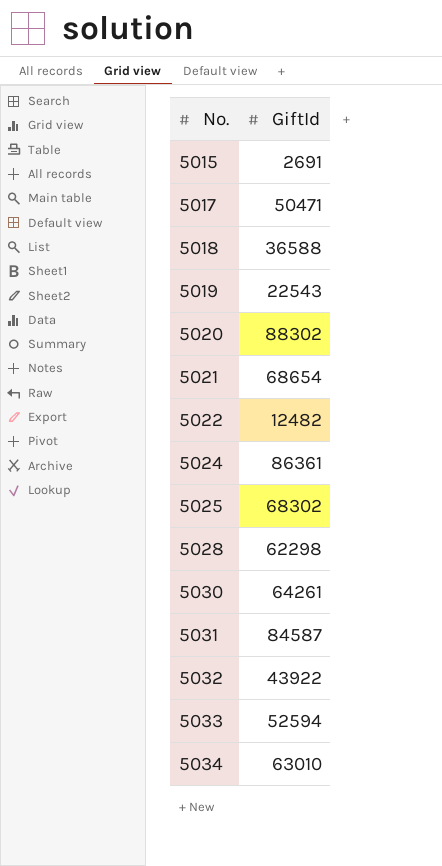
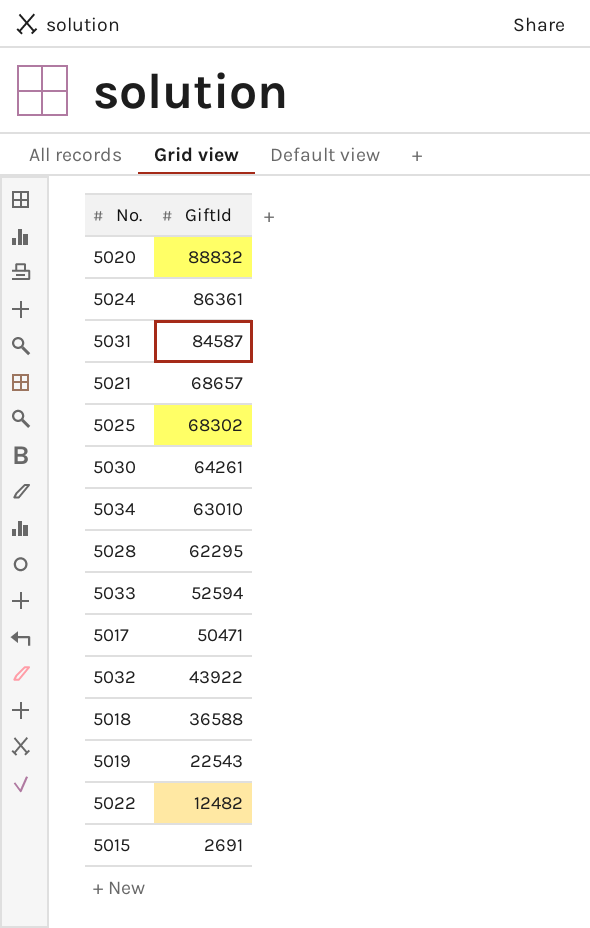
row order: No. ascending -> GiftId descending
5020 | GiftId: 88302 -> 88832
5021 | GiftId: 68654 -> 68657
5028 | GiftId: 62298 -> 62295

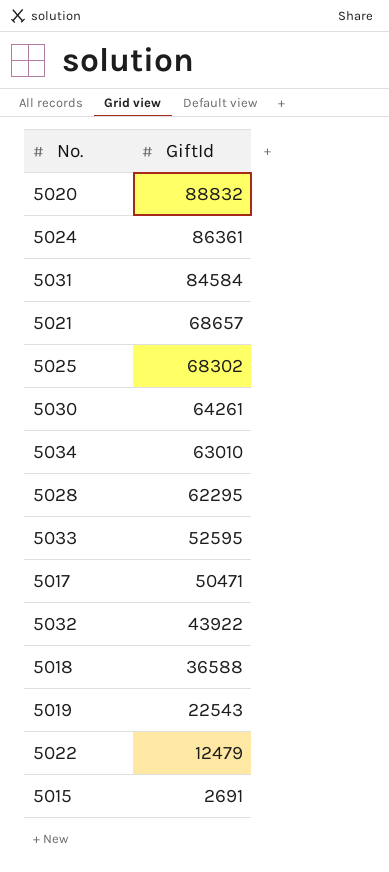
5031 | GiftId: 84587 -> 84584
5033 | GiftId: 52594 -> 52595
5022 | GiftId: 12482 -> 12479

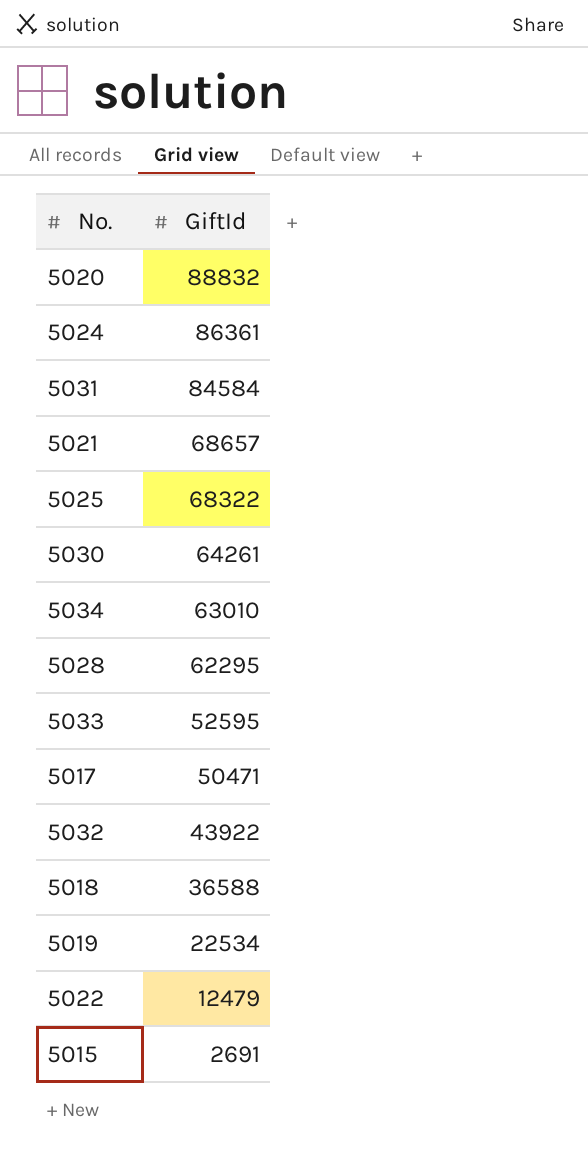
5025 | GiftId: 68302 -> 68322
5019 | GiftId: 22543 -> 22534

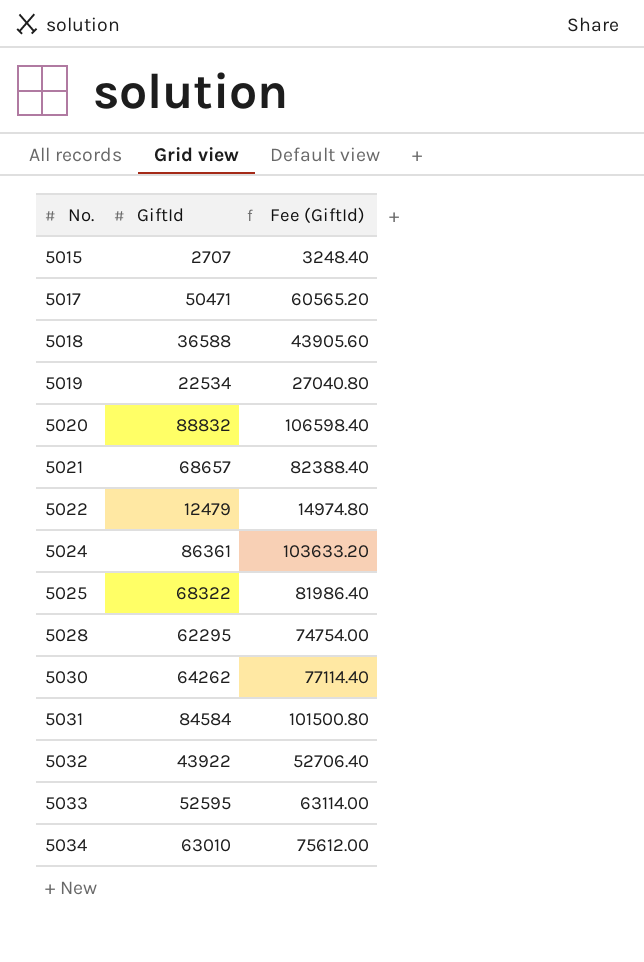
row order: GiftId descending -> No. ascending
column Fee (GiftId) | formula: none -> [GiftId] * 1.2
5015 | GiftId: 2691 -> 2707
5030 | GiftId: 64261 -> 64262

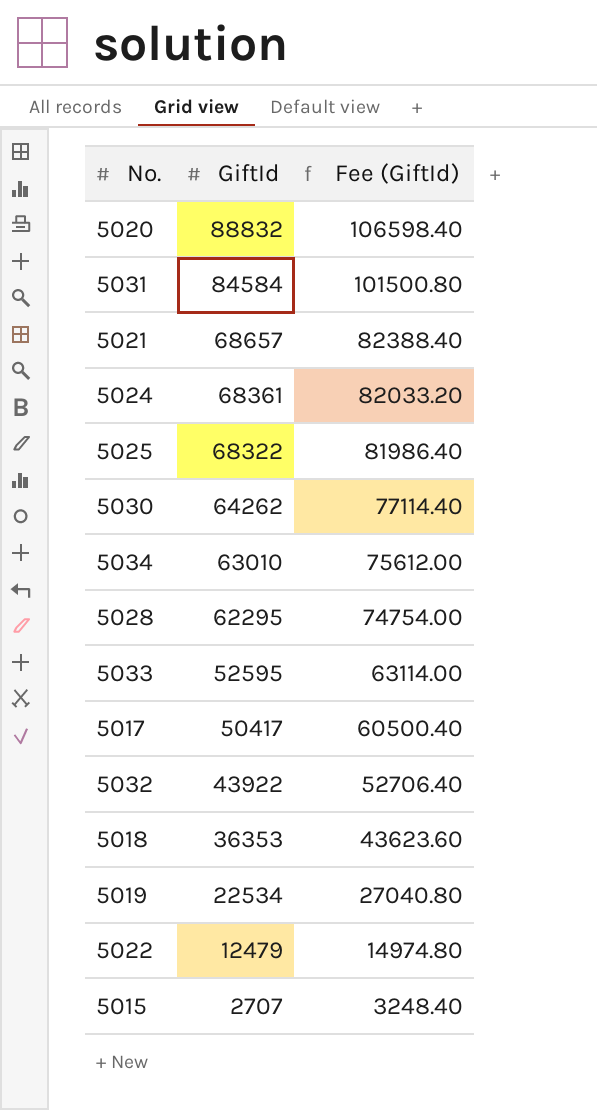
row order: No. ascending -> GiftId descending
5024 | GiftId: 86361 -> 68361
5024 | Fee (GiftId): 103633.20 -> 82033.20
5017 | GiftId: 50471 -> 50417
5017 | Fee (GiftId): 60565.20 -> 60500.40
5018 | GiftId: 36588 -> 36353
5018 | Fee (GiftId): 43905.60 -> 43623.60

